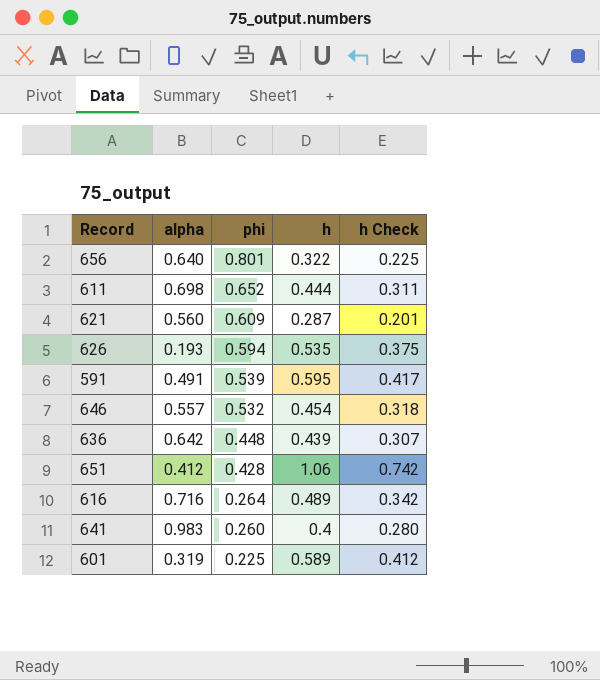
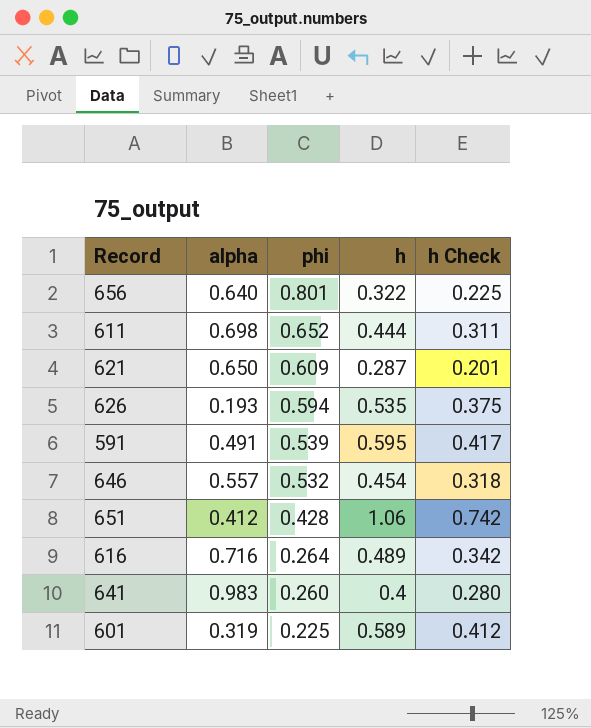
row 636: 0.642 | 0.448 | 0.439 | 0.307 -> none
621 | alpha: 0.560 -> 0.650

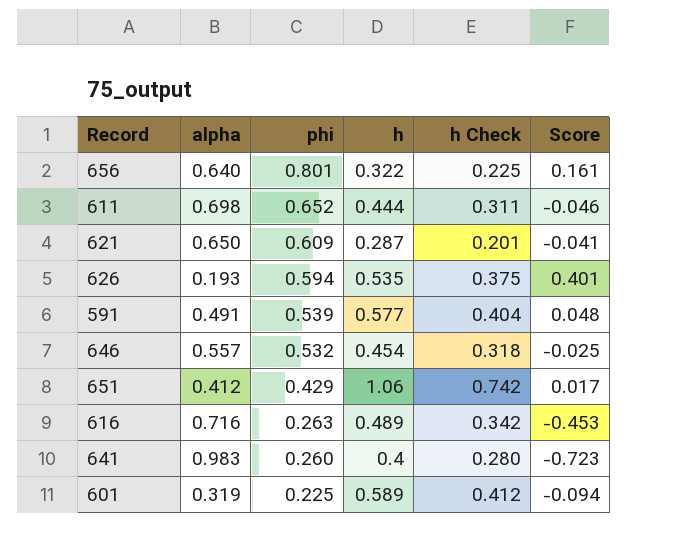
column Score | formula: none -> [phi] - [alpha]
591 | h: 0.595 -> 0.577
591 | h Check: 0.417 -> 0.404
651 | phi: 0.428 -> 0.429
616 | phi: 0.264 -> 0.263

